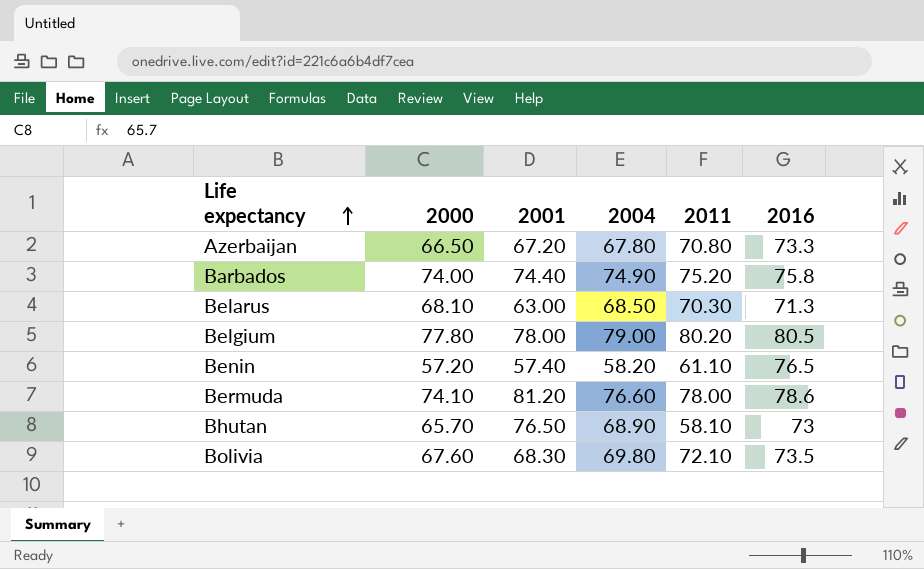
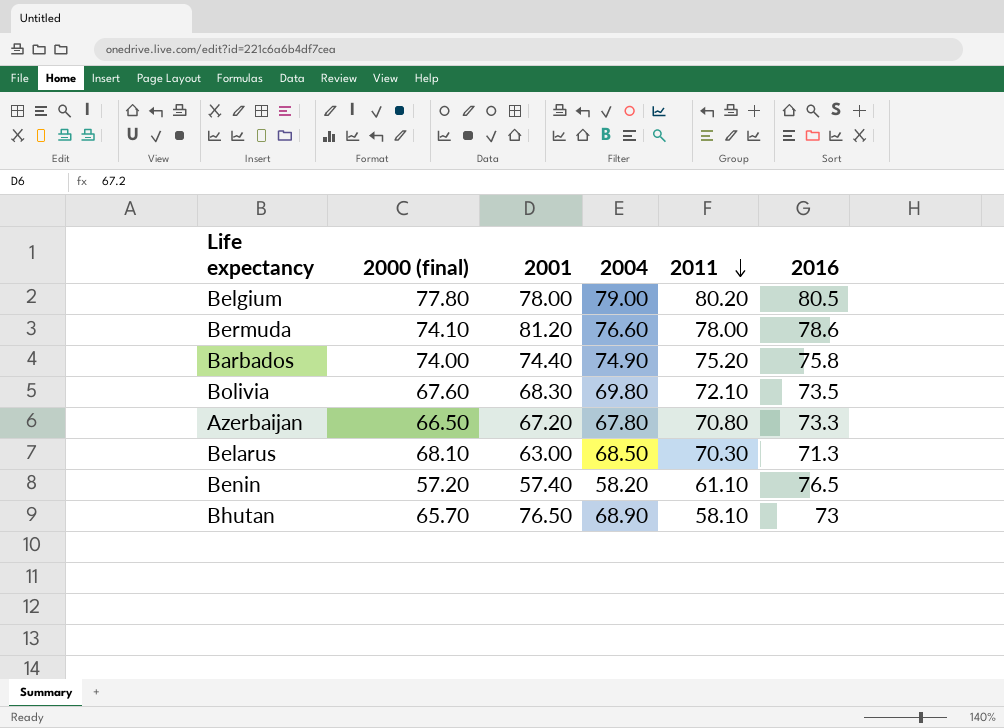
row order: Life expectancy ascending -> 2011 descending
column name: 2000 -> 2000 (final)

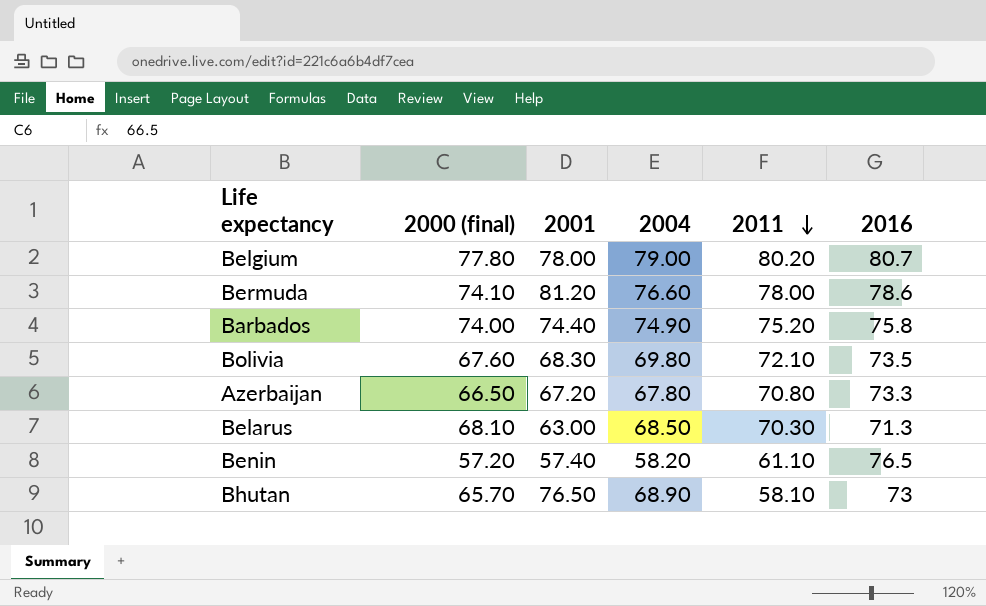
Belgium | 2016: 80.5 -> 80.7

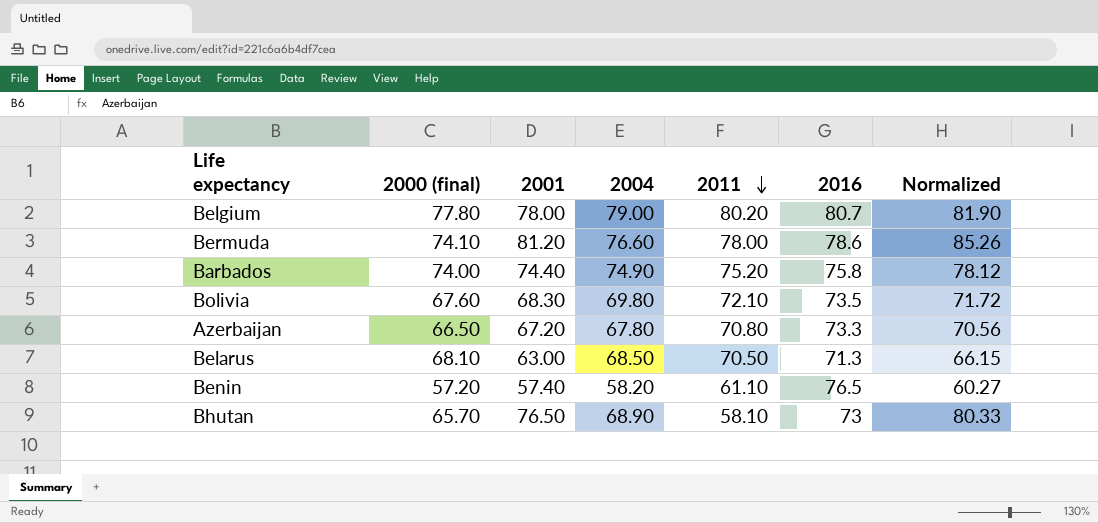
column Normalized | formula: none -> [2001] * 1.05
Belarus | 2011: 70.30 -> 70.50

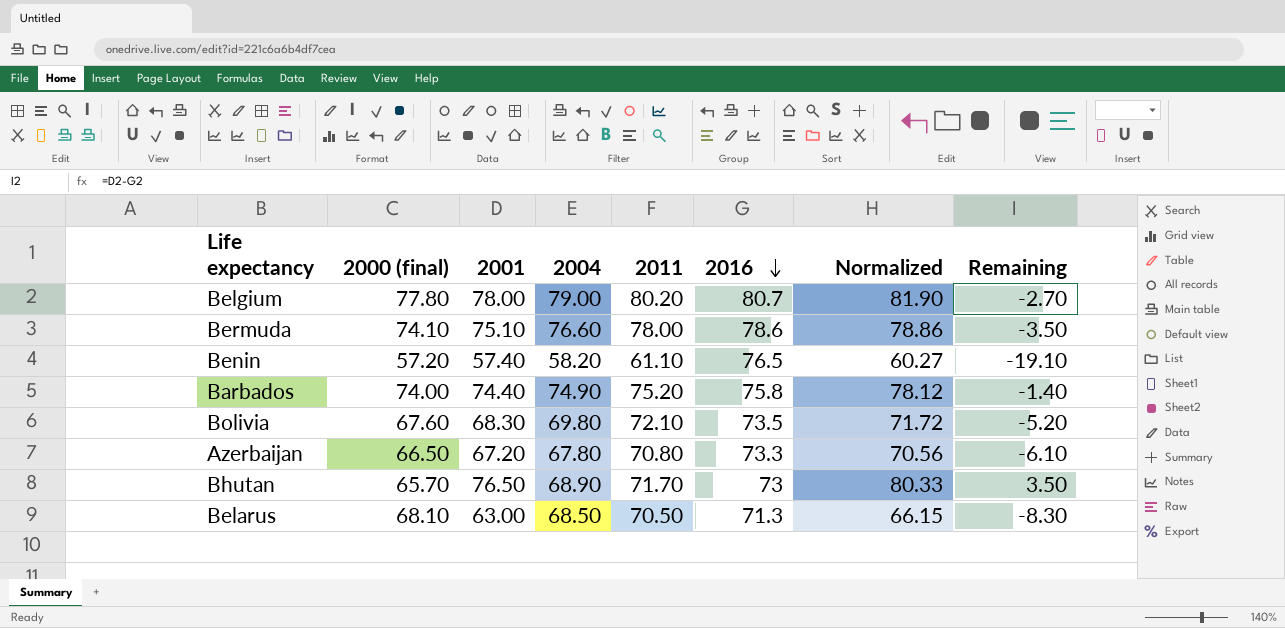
row order: 2011 descending -> 2016 descending
column Remaining | formula: none -> [2001] - [2016]
Bermuda | 2001: 81.20 -> 75.10
Bermuda | Normalized: 85.26 -> 78.86
Bhutan | 2011: 58.10 -> 71.70

